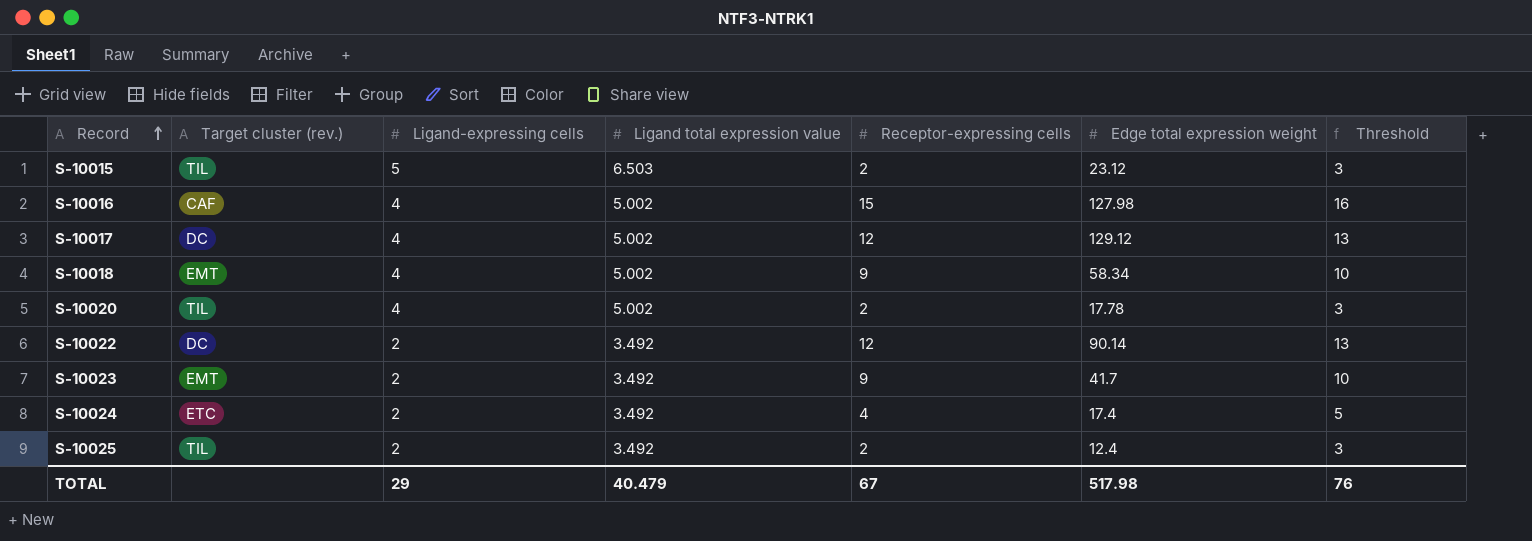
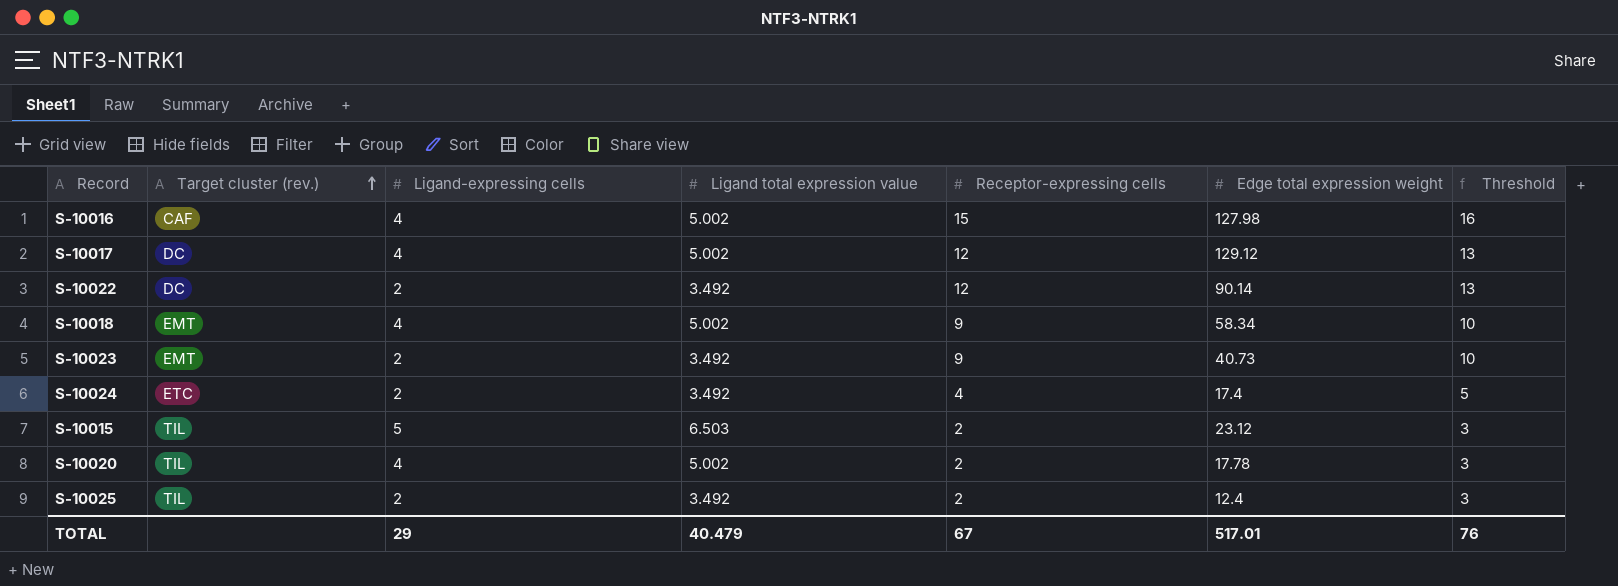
row order: Record ascending -> Target cluster (rev.) ascending
S-10023 | Edge total expression weight: 41.7 -> 40.73
TOTAL | Edge total expression weight: 517.98 -> 517.01

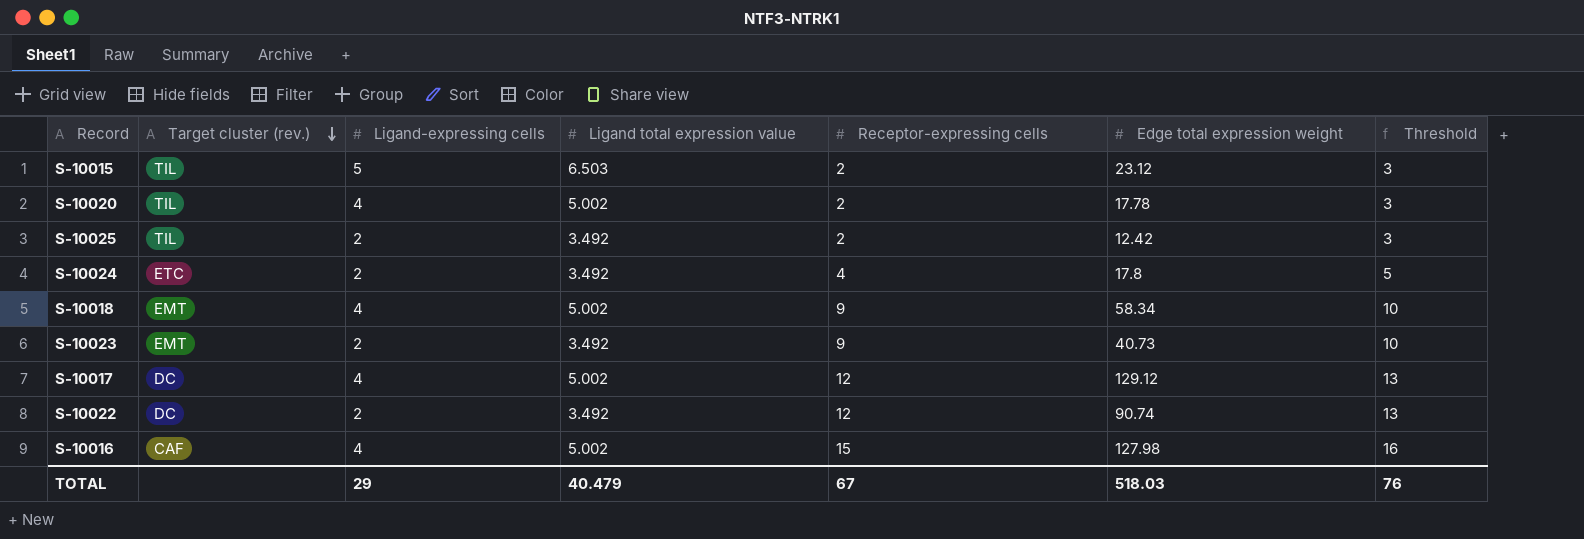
row order: Target cluster (rev.) ascending -> Target cluster (rev.) descending
S-10025 | Edge total expression weight: 12.4 -> 12.42
S-10024 | Edge total expression weight: 17.4 -> 17.8
S-10022 | Edge total expression weight: 90.14 -> 90.74
TOTAL | Edge total expression weight: 517.01 -> 518.03

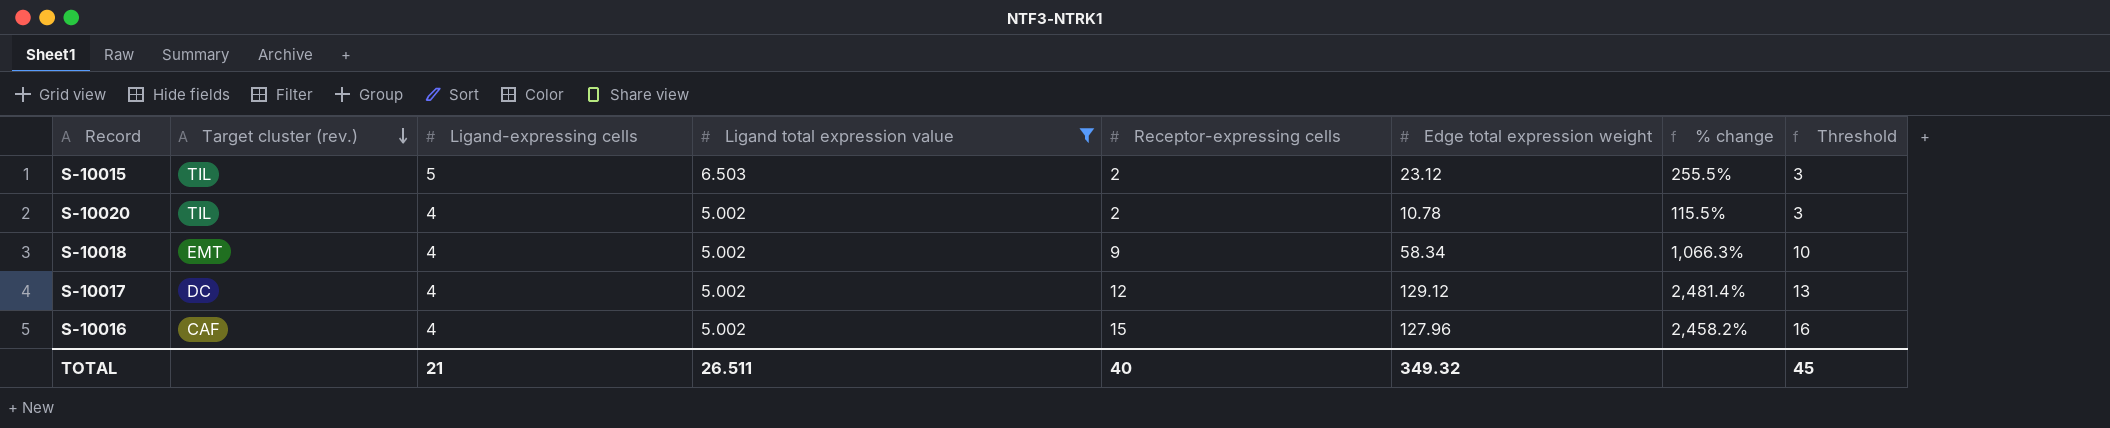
filter: none -> Ligand total expression value != 3.492
column % change | formula: none -> ([Edge total expression weight] - [Ligand total expression value]) / [Ligand total expression value]
S-10020 | Edge total expression weight: 17.78 -> 10.78
S-10016 | Edge total expression weight: 127.98 -> 127.96
TOTAL | Ligand-expressing cells: 29 -> 21
TOTAL | Ligand total expression value: 40.479 -> 26.511
TOTAL | Receptor-expressing cells: 67 -> 40
TOTAL | Edge total expression weight: 518.03 -> 349.32
TOTAL | Threshold: 76 -> 45

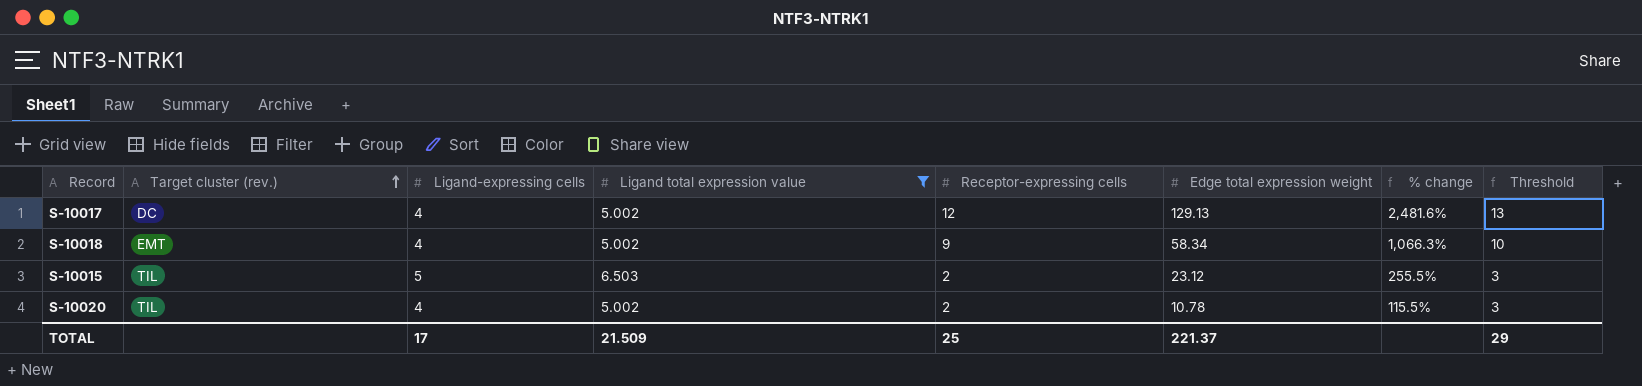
row order: Target cluster (rev.) descending -> Target cluster (rev.) ascending
row S-10016: CAF | 4 | 5.002 | 15 | 127.96 | 2,458.2% | 16 -> none
S-10017 | Edge total expression weight: 129.12 -> 129.13
S-10017 | % change: 2,481.4% -> 2,481.6%
TOTAL | Ligand-expressing cells: 21 -> 17
TOTAL | Ligand total expression value: 26.511 -> 21.509
TOTAL | Receptor-expressing cells: 40 -> 25
TOTAL | Edge total expression weight: 349.32 -> 221.37
TOTAL | Threshold: 45 -> 29

